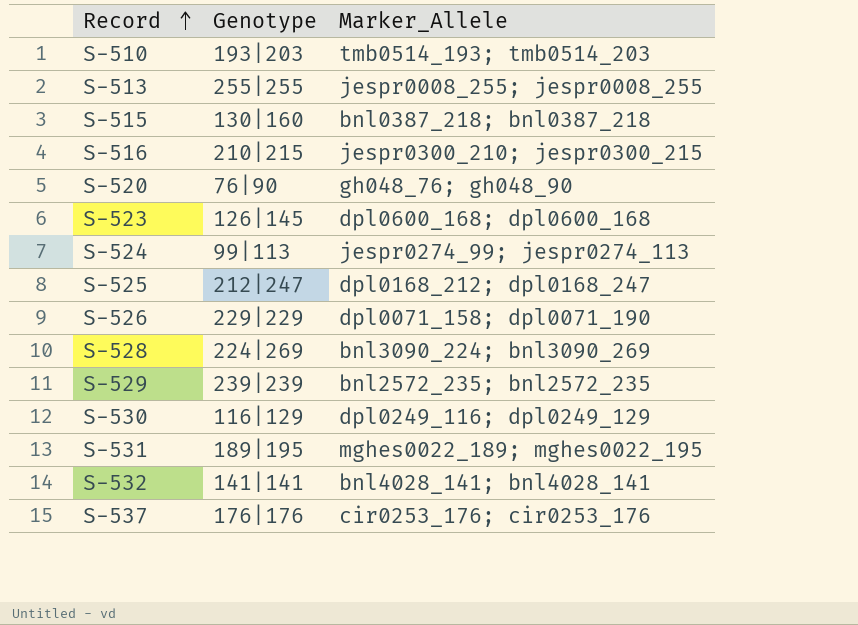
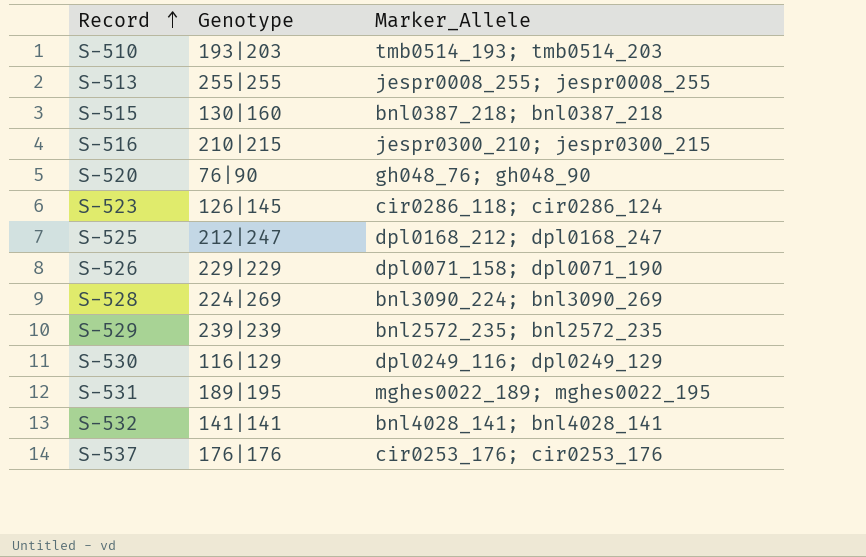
row S-524: 99|113 | jespr0274_99; jespr0274_113 -> none
S-523 | Marker_Allele: dpl0600_168; dpl0600_168 -> cir0286_118; cir0286_124

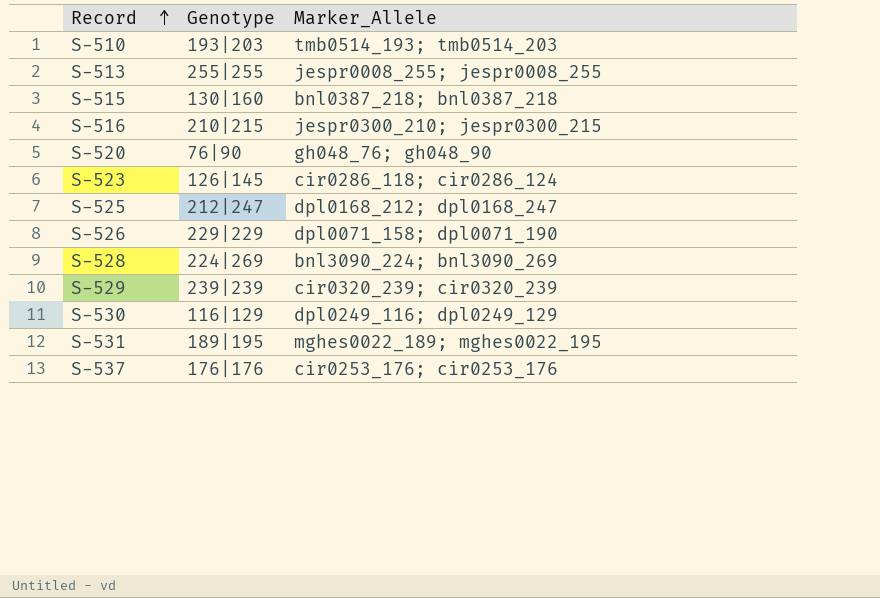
row S-532: 141|141 | bnl4028_141; bnl4028_141 -> none
S-529 | Marker_Allele: bnl2572_235; bnl2572_235 -> cir0320_239; cir0320_239

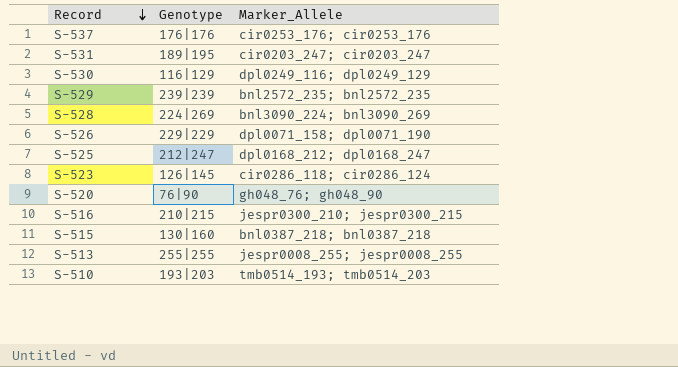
row order: Record ascending -> Record descending
S-531 | Marker_Allele: mghes0022_189; mghes0022_195 -> cir0203_247; cir0203_247
S-529 | Marker_Allele: cir0320_239; cir0320_239 -> bnl2572_235; bnl2572_235

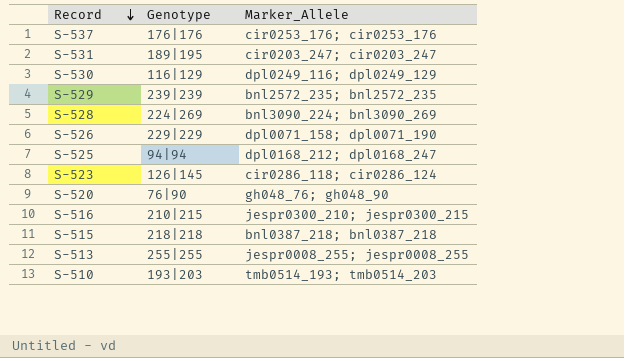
S-525 | Genotype: 212|247 -> 94|94
S-515 | Genotype: 130|160 -> 218|218

